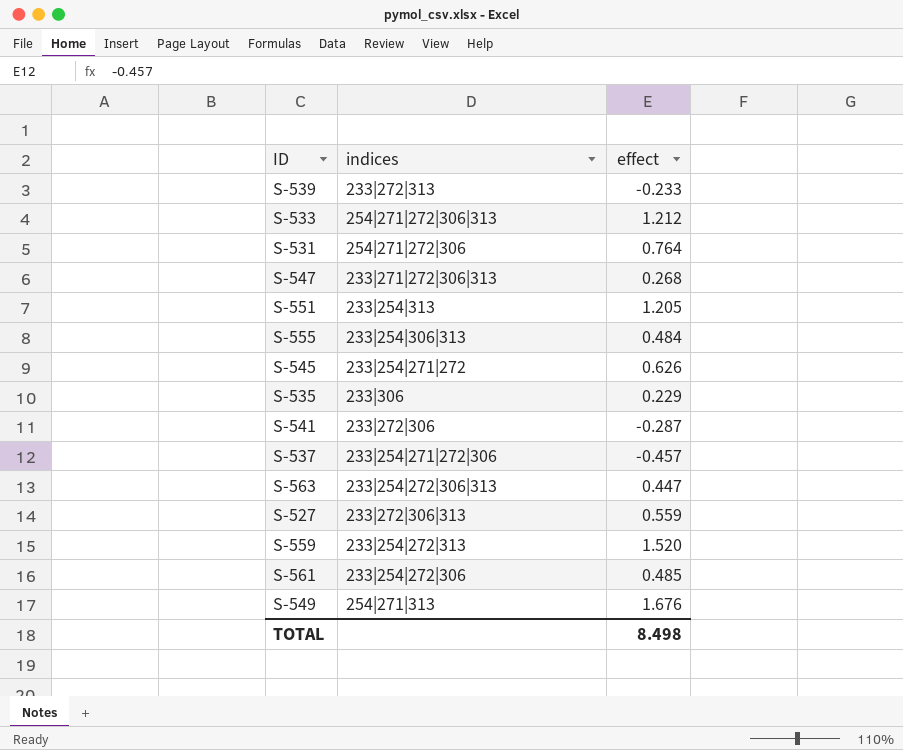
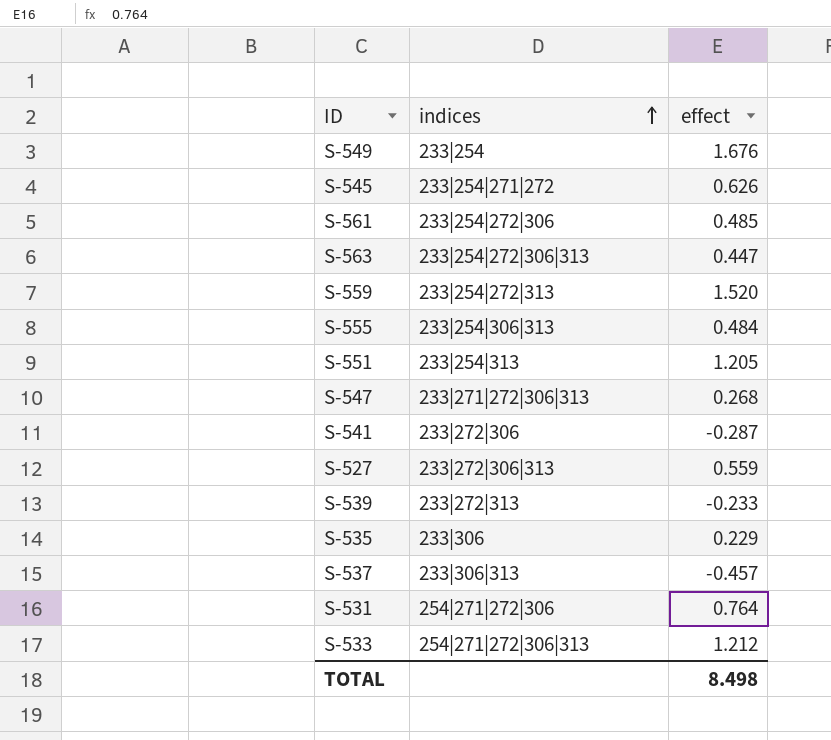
row order: none -> indices ascending
S-549 | indices: 254|271|313 -> 233|254
S-537 | indices: 233|254|271|272|306 -> 233|306|313

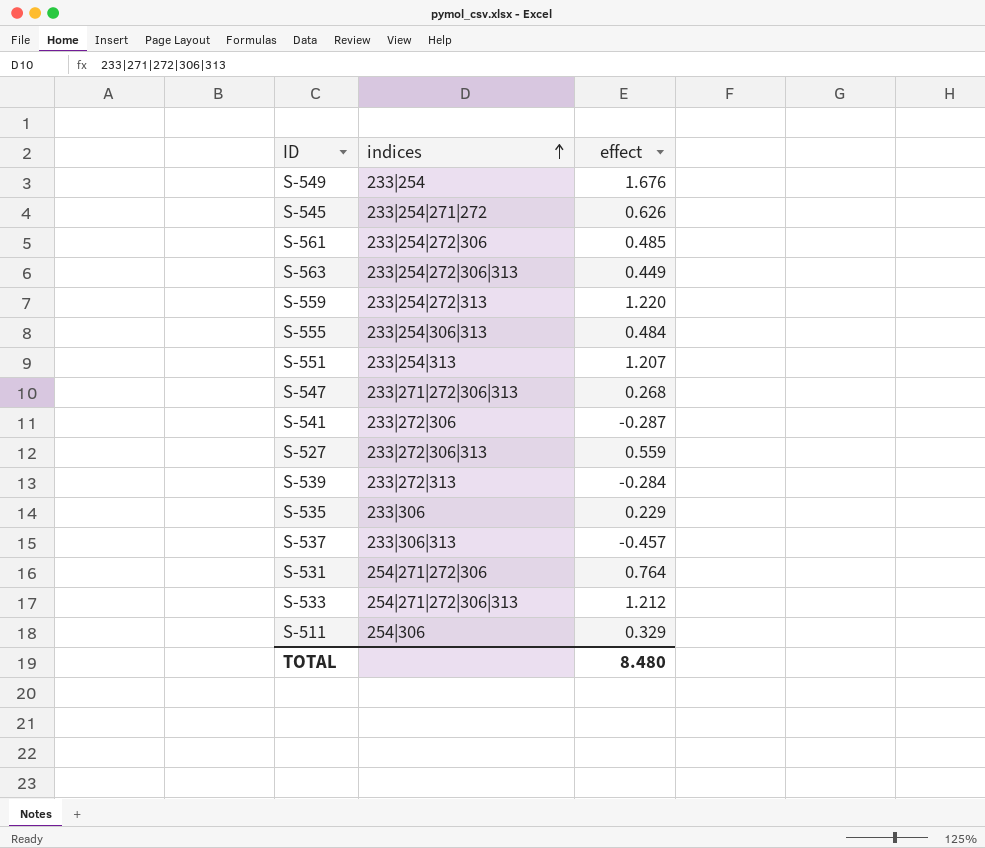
S-563 | effect: 0.447 -> 0.449
S-559 | effect: 1.520 -> 1.220
S-551 | effect: 1.205 -> 1.207
S-539 | effect: -0.233 -> -0.284
row S-511: none -> 254|306 | 0.329
TOTAL | effect: 8.498 -> 8.480

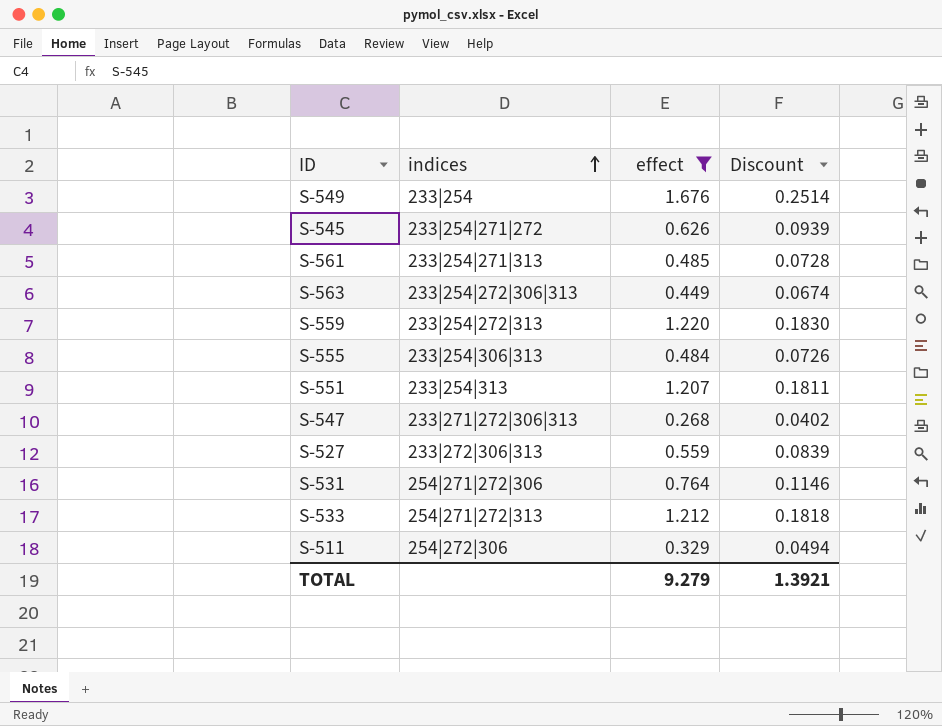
filter: none -> effect >= 0.268
column Discount | formula: none -> [effect] * 0.15
S-561 | indices: 233|254|272|306 -> 233|254|271|313
S-533 | indices: 254|271|272|306|313 -> 254|271|272|313
S-511 | indices: 254|306 -> 254|272|306
TOTAL | effect: 8.480 -> 9.279

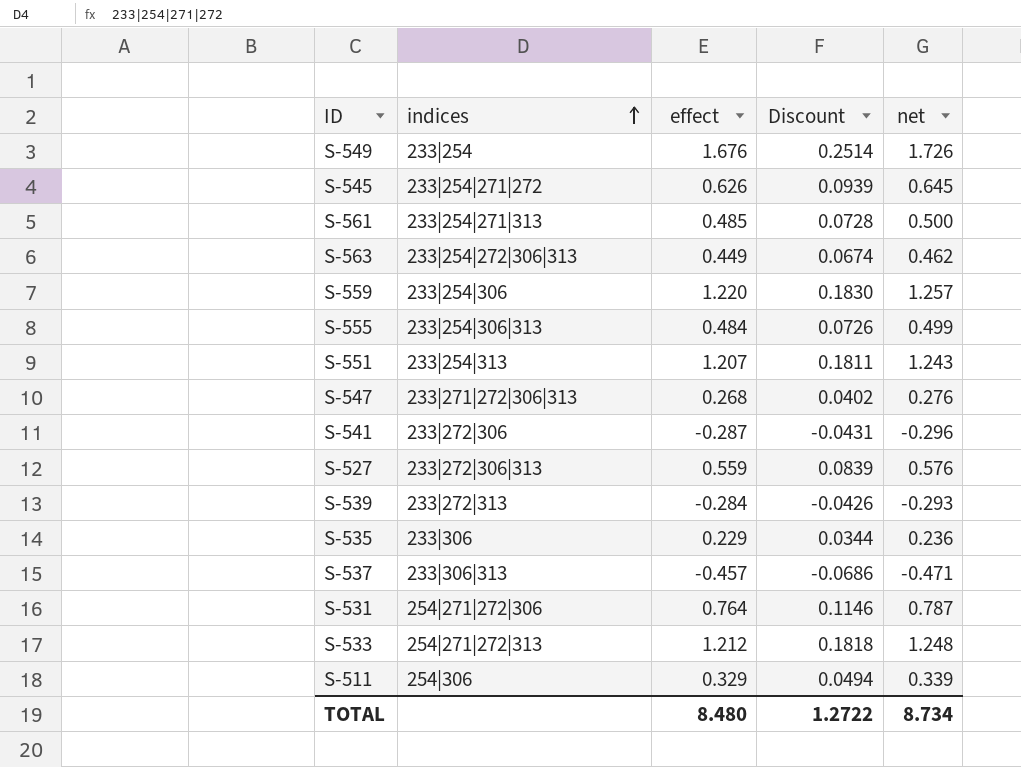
filter: effect >= 0.268 -> none
column net | formula: none -> [effect] * 1.03
S-559 | indices: 233|254|272|313 -> 233|254|306
S-511 | indices: 254|272|306 -> 254|306
TOTAL | effect: 9.279 -> 8.480
TOTAL | Discount: 1.3921 -> 1.2722

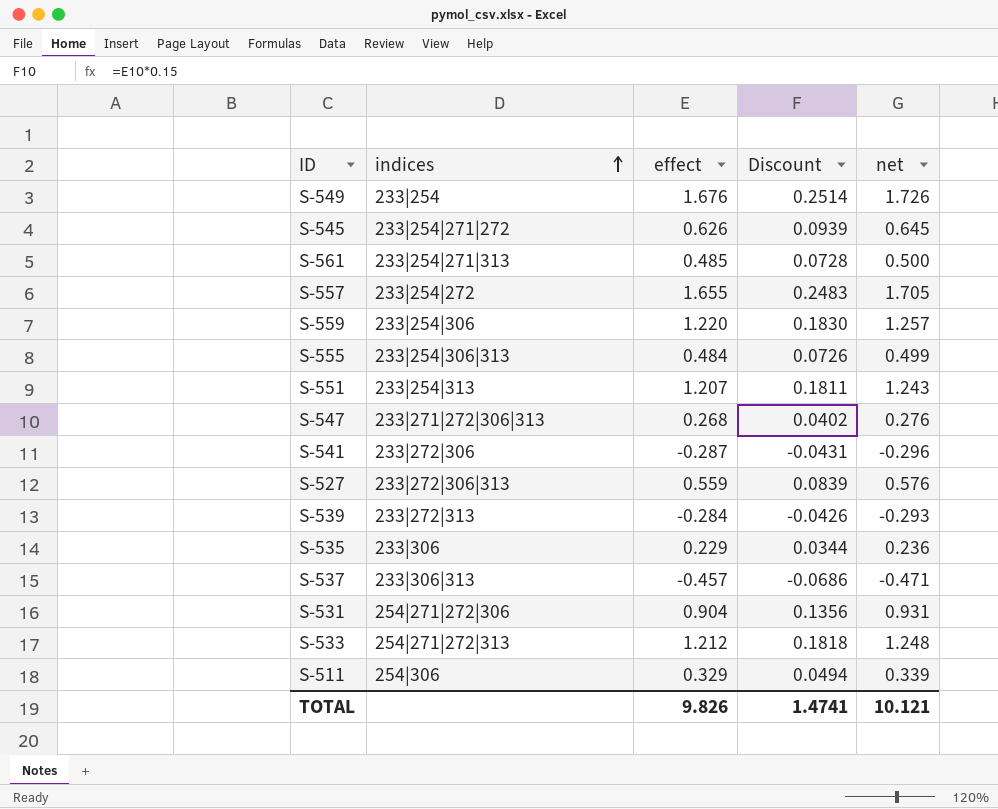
row S-563: 233|254|272|306|313 | 0.449 | 0.0674 | 0.462 -> none
row S-557: none -> 233|254|272 | 1.655 | 0.2483 | 1.705
S-531 | effect: 0.764 -> 0.904
S-531 | Discount: 0.1146 -> 0.1356
S-531 | net: 0.787 -> 0.931
TOTAL | effect: 8.480 -> 9.826
TOTAL | Discount: 1.2722 -> 1.4741
TOTAL | net: 8.734 -> 10.121

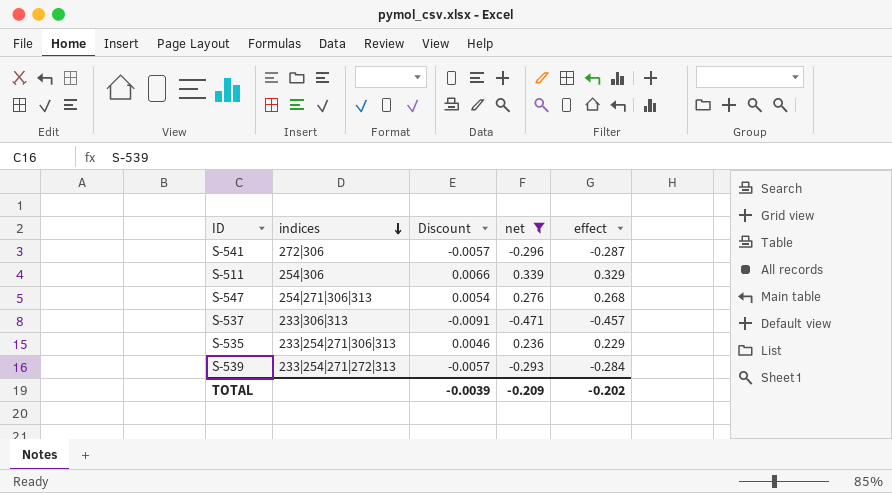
filter: none -> net <= 0.339
row order: indices ascending -> indices descending
column Discount | formula: [effect] * 0.15 -> [effect] * 0.02
column effect | position: 3 -> 5
S-541 | indices: 233|272|306 -> 272|306
S-547 | indices: 233|271|272|306|313 -> 254|271|306|313
S-535 | indices: 233|306 -> 233|254|271|306|313
S-539 | indices: 233|272|313 -> 233|254|271|272|313
TOTAL | Discount: 1.4741 -> -0.0039
TOTAL | net: 10.121 -> -0.209
TOTAL | effect: 9.826 -> -0.202

